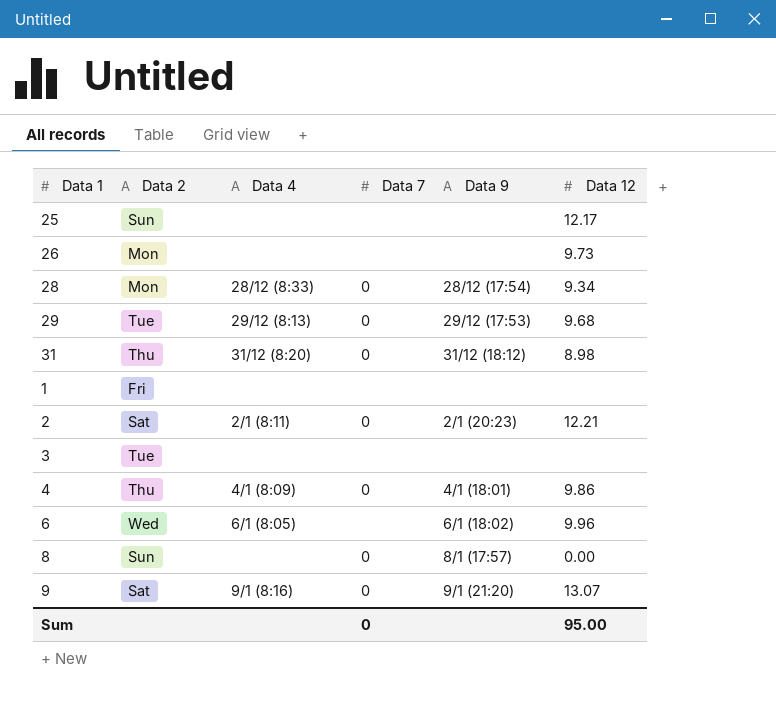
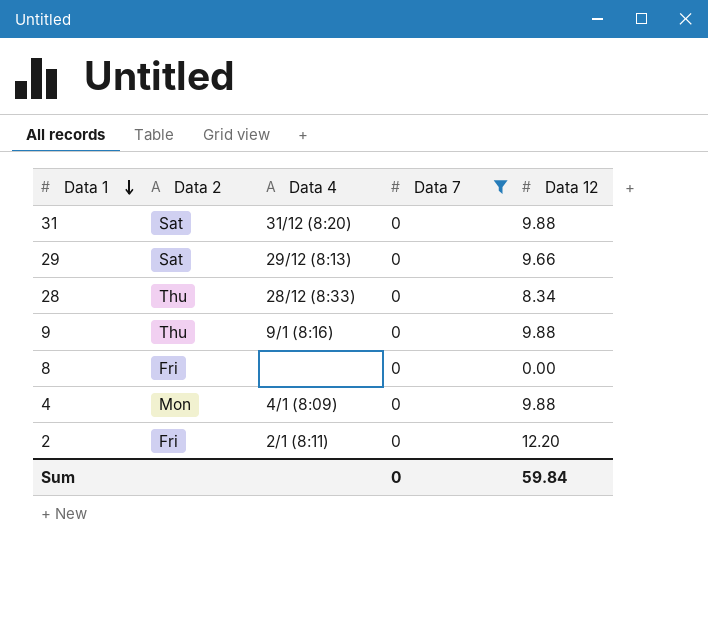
filter: none -> Data 7 = 0
row order: none -> Data 1 descending
column Data 9 | position: 5 -> none
31 | Data 2: Thu -> Sat
31 | Data 12: 8.98 -> 9.88
29 | Data 2: Tue -> Sat
29 | Data 12: 9.68 -> 9.66
28 | Data 2: Mon -> Thu
28 | Data 12: 9.34 -> 8.34
9 | Data 2: Sat -> Thu
9 | Data 12: 13.07 -> 9.88
8 | Data 2: Sun -> Fri
4 | Data 2: Thu -> Mon
4 | Data 12: 9.86 -> 9.88
2 | Data 2: Sat -> Fri
2 | Data 12: 12.21 -> 12.20
Sum | Data 12: 95.00 -> 59.84

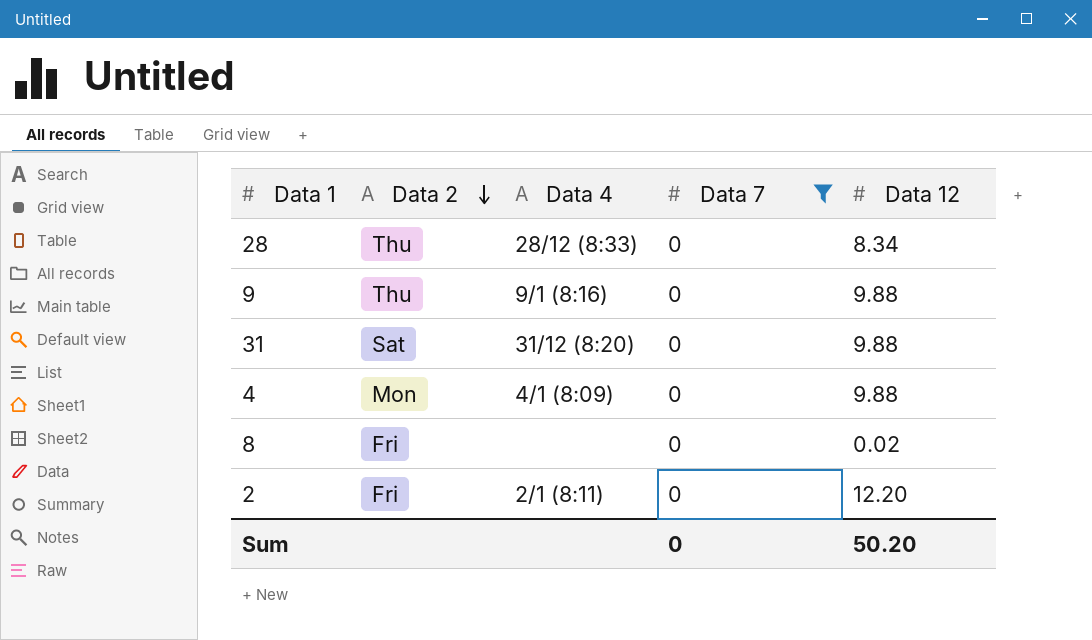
row order: Data 1 descending -> Data 2 descending
row 29: Sat | 29/12 (8:13) | 0 | 9.66 -> none
8 | Data 12: 0.00 -> 0.02
Sum | Data 12: 59.84 -> 50.20

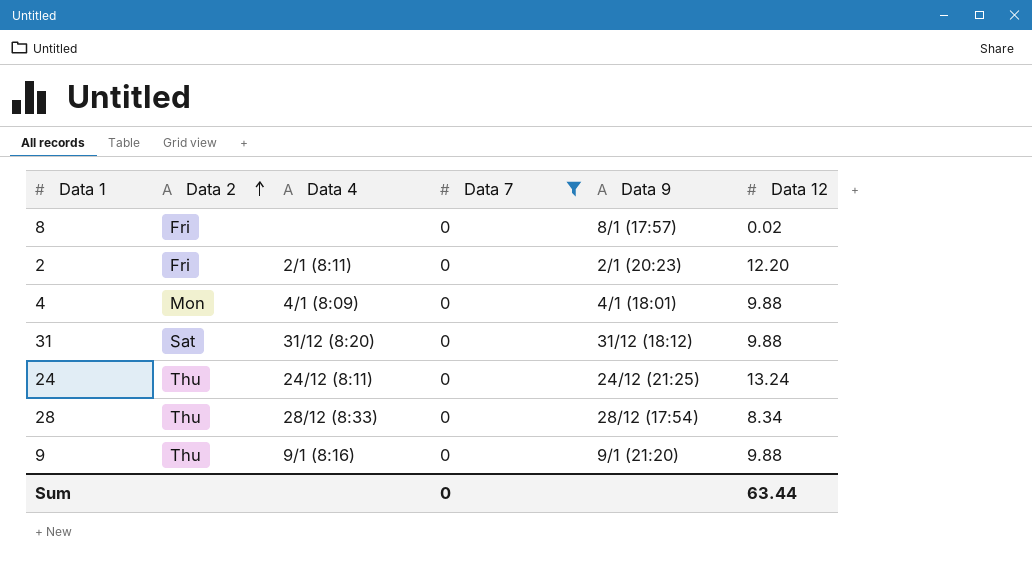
row order: Data 2 descending -> Data 2 ascending
column Data 9 | position: none -> 5
row 24: none -> Thu | 24/12 (8:11) | 0 | 24/12 (21:25) | 13.24
Sum | Data 12: 50.20 -> 63.44

